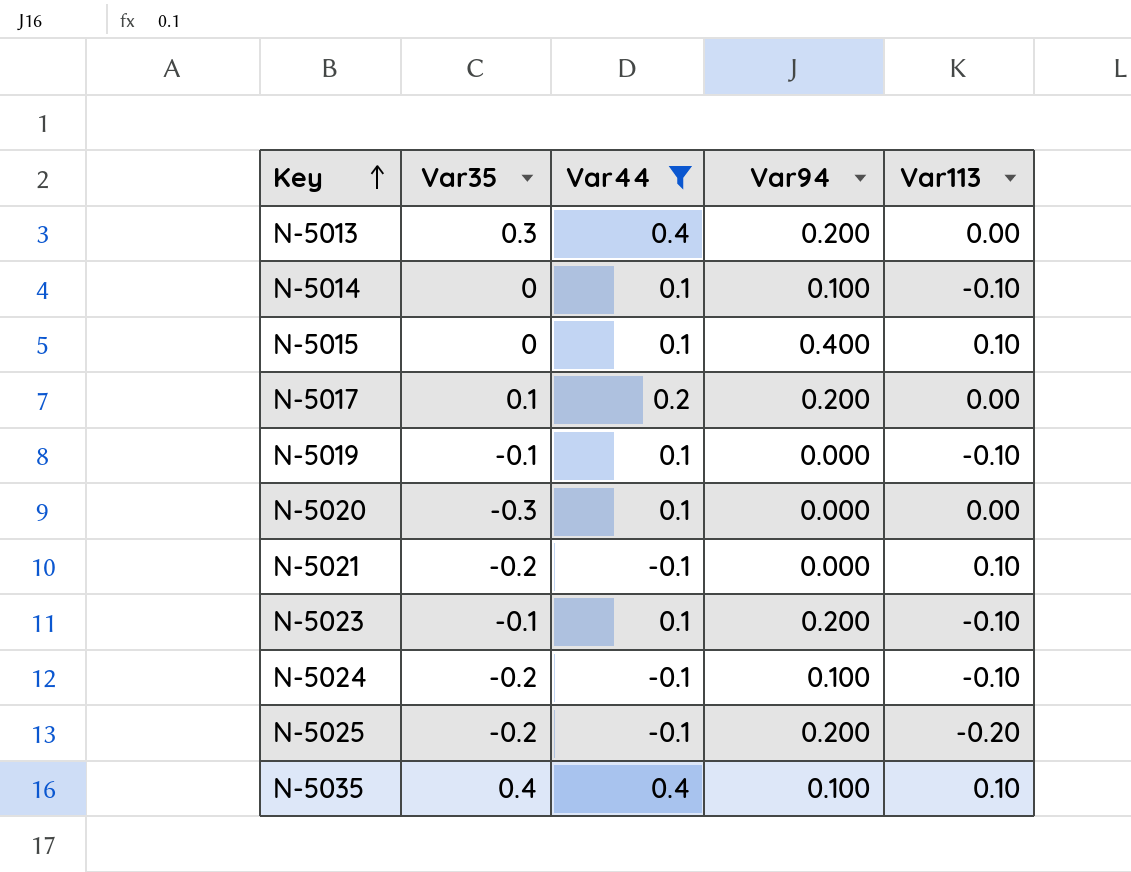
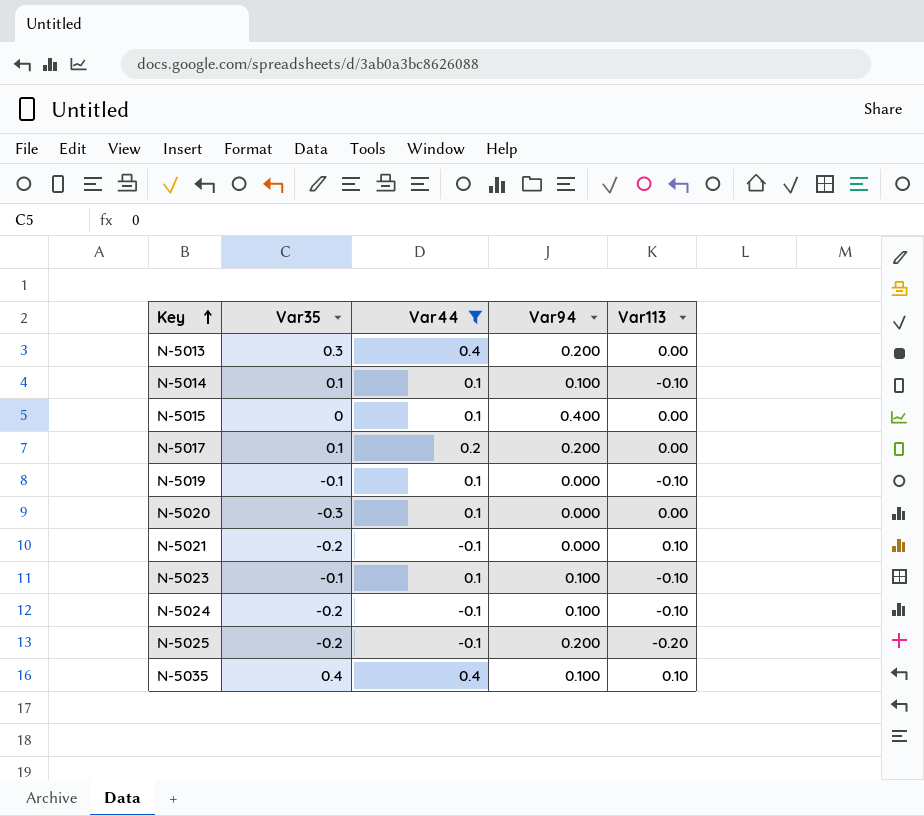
N-5014 | Var35: 0 -> 0.1
N-5015 | Var113: 0.10 -> 0.00
N-5023 | Var94: 0.200 -> 0.100

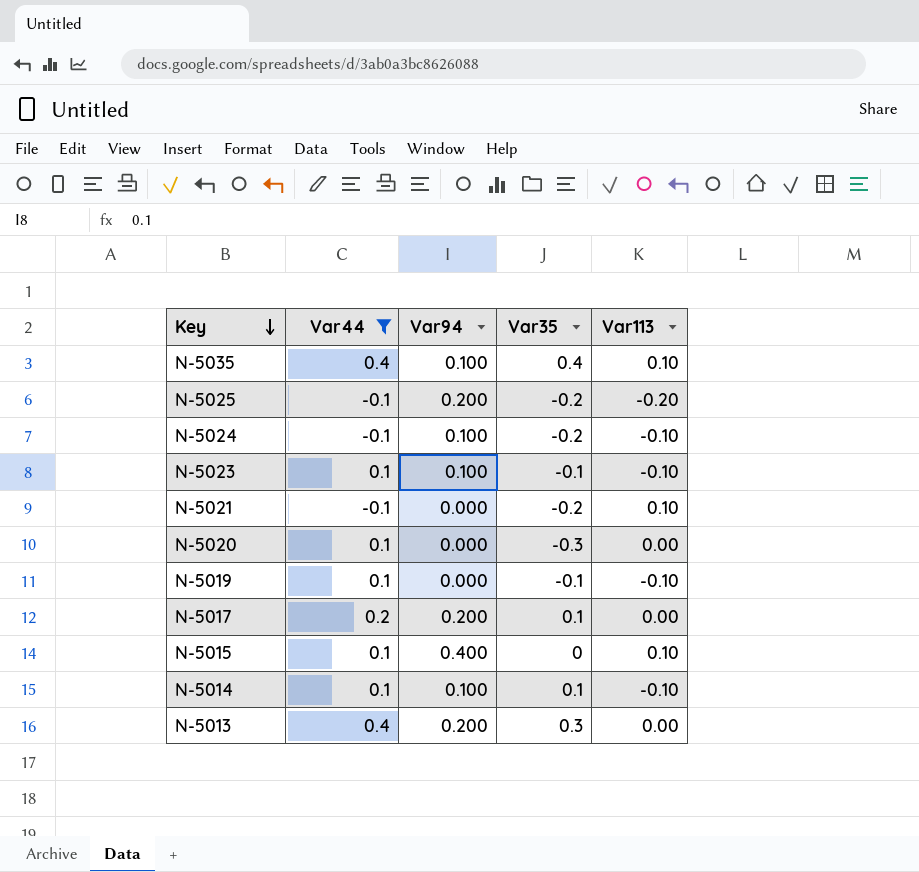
row order: Key ascending -> Key descending
column Var35 | position: 2 -> 4
N-5015 | Var113: 0.00 -> 0.10

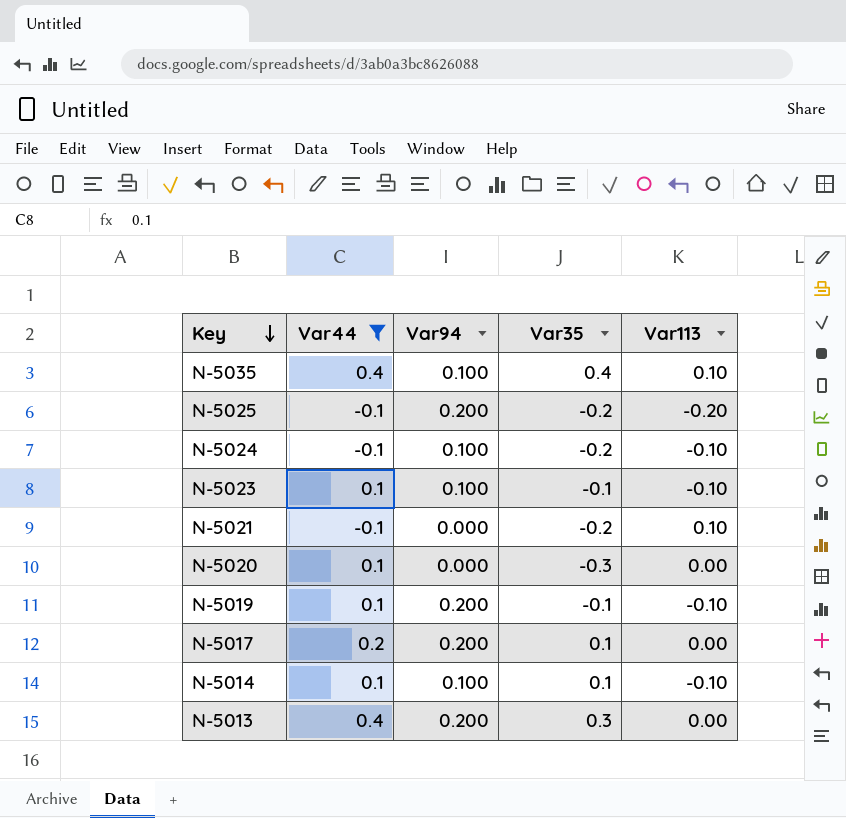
row N-5015: 0.1 | 0.400 | 0 | 0.10 -> none
N-5019 | Var94: 0.000 -> 0.200

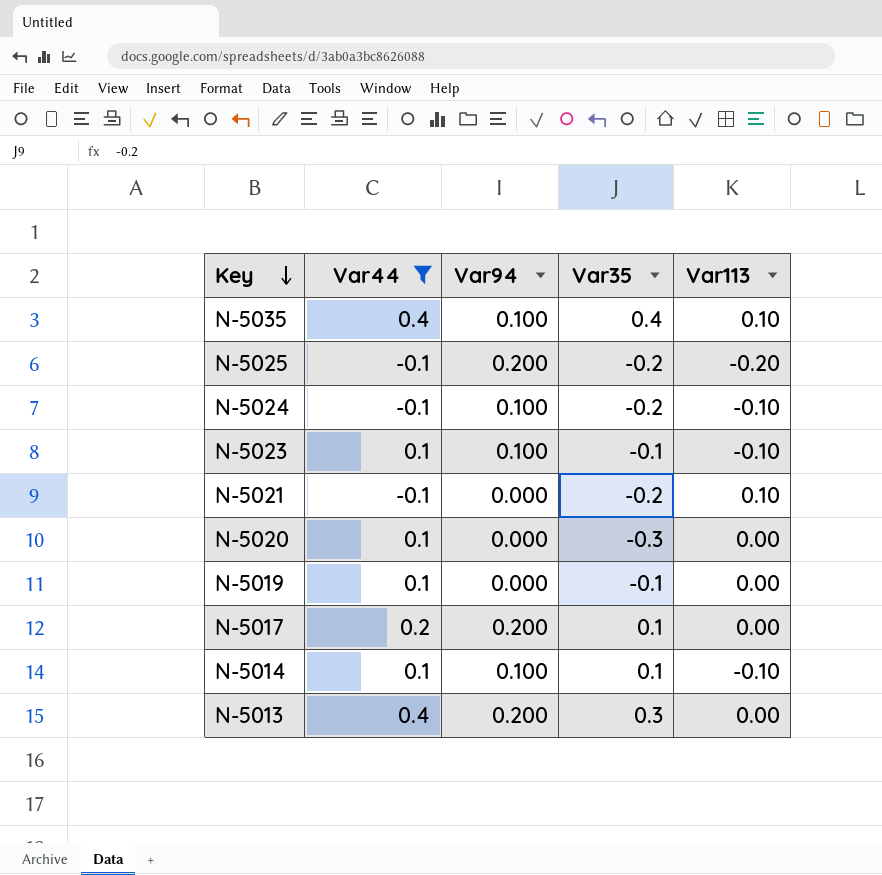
N-5019 | Var94: 0.200 -> 0.000
N-5019 | Var113: -0.10 -> 0.00

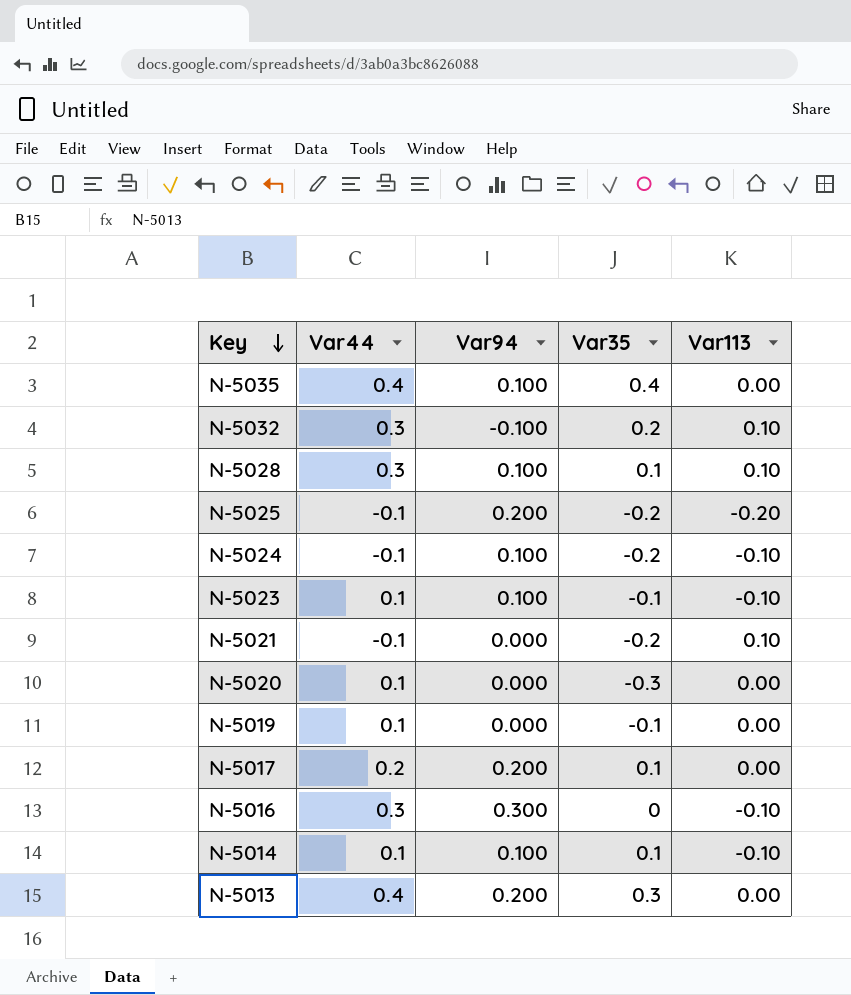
filter: Var44 != 0.3 -> none
N-5035 | Var113: 0.10 -> 0.00

